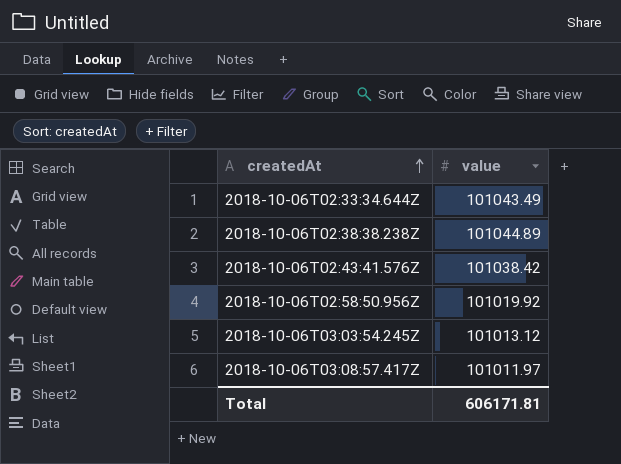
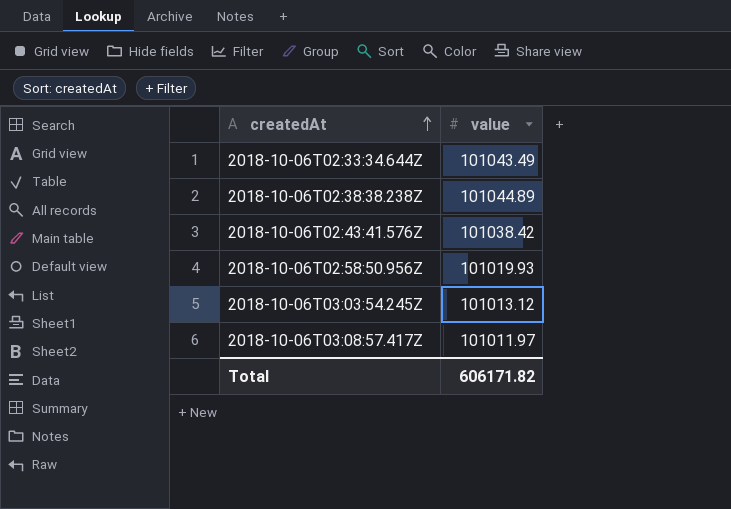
2018-10-06T02:58:50.956Z | value: 101019.92 -> 101019.93
Total | value: 606171.81 -> 606171.82

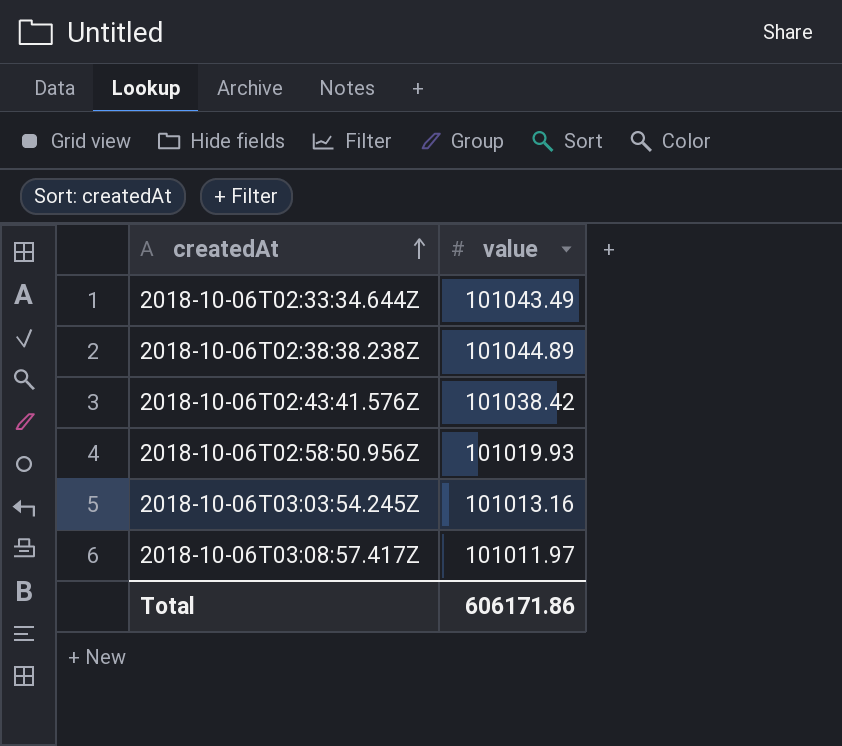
2018-10-06T03:03:54.245Z | value: 101013.12 -> 101013.16
Total | value: 606171.82 -> 606171.86

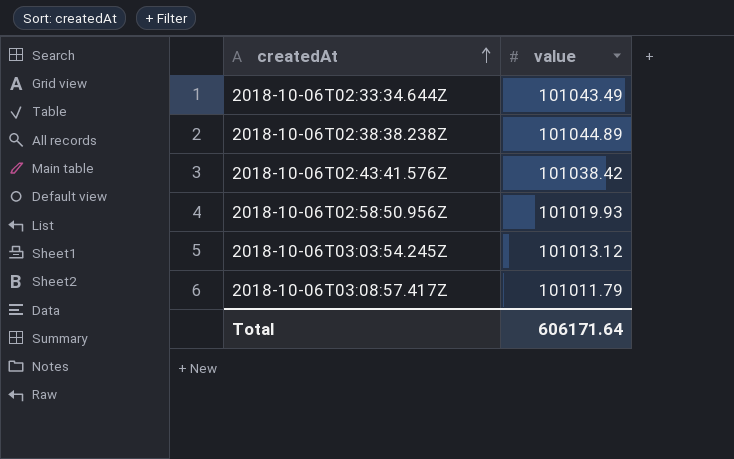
2018-10-06T03:03:54.245Z | value: 101013.16 -> 101013.12
2018-10-06T03:08:57.417Z | value: 101011.97 -> 101011.79
Total | value: 606171.86 -> 606171.64

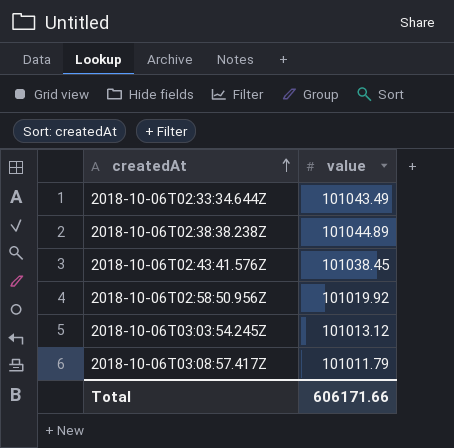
2018-10-06T02:43:41.576Z | value: 101038.42 -> 101038.45
2018-10-06T02:58:50.956Z | value: 101019.93 -> 101019.92
Total | value: 606171.64 -> 606171.66

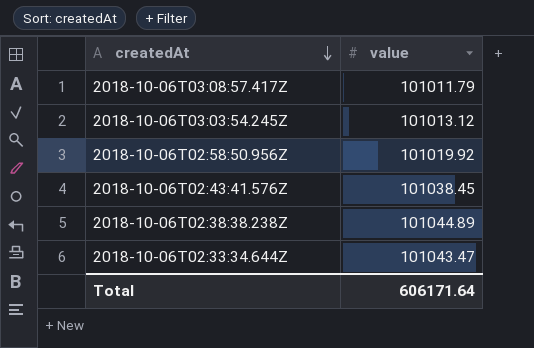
row order: createdAt ascending -> createdAt descending
2018-10-06T02:33:34.644Z | value: 101043.49 -> 101043.47
Total | value: 606171.66 -> 606171.64

